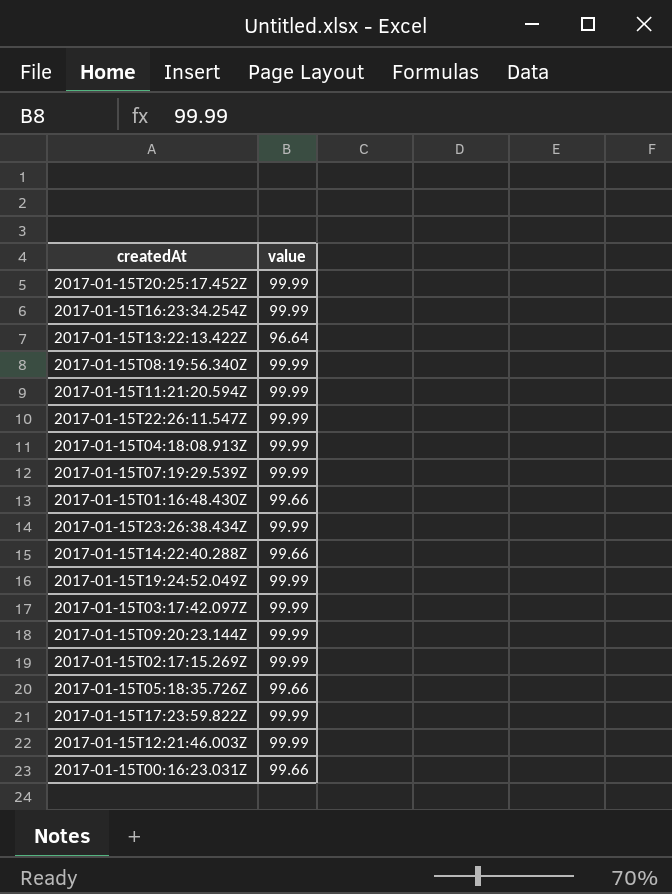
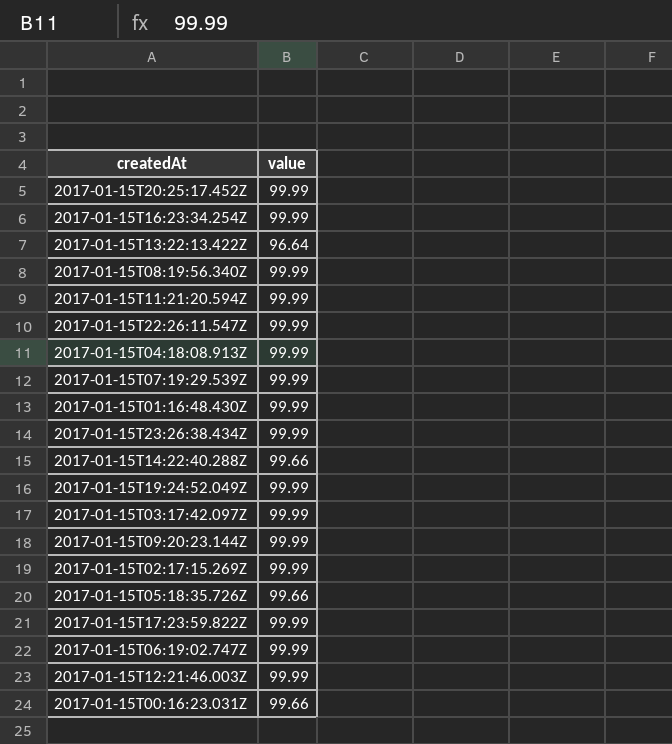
2017-01-15T01:16:48.430Z | value: 99.66 -> 99.99
row 2017-01-15T06:19:02.747Z: none -> 99.99

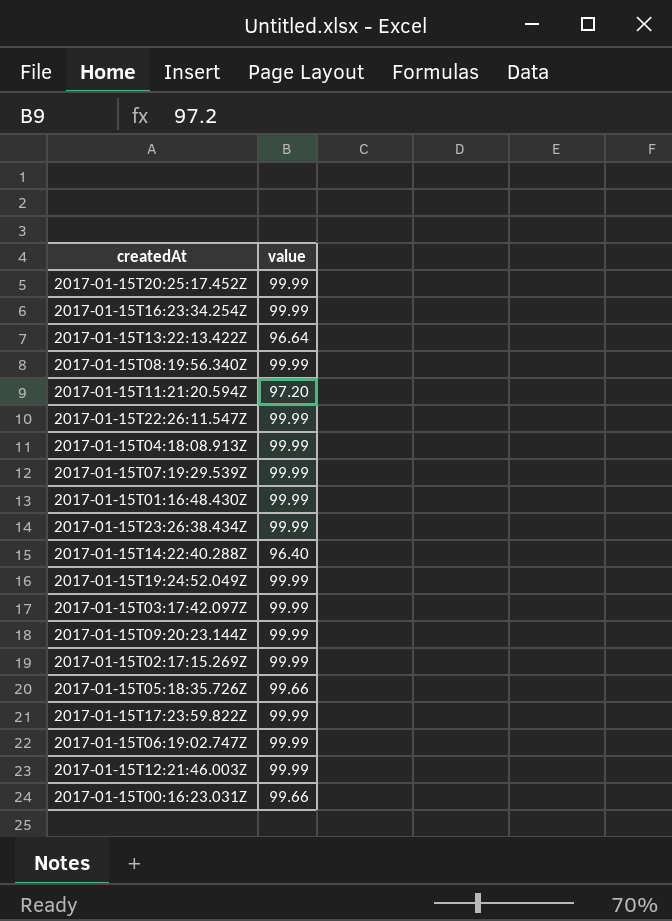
2017-01-15T11:21:20.594Z | value: 99.99 -> 97.20
2017-01-15T14:22:40.288Z | value: 99.66 -> 96.40

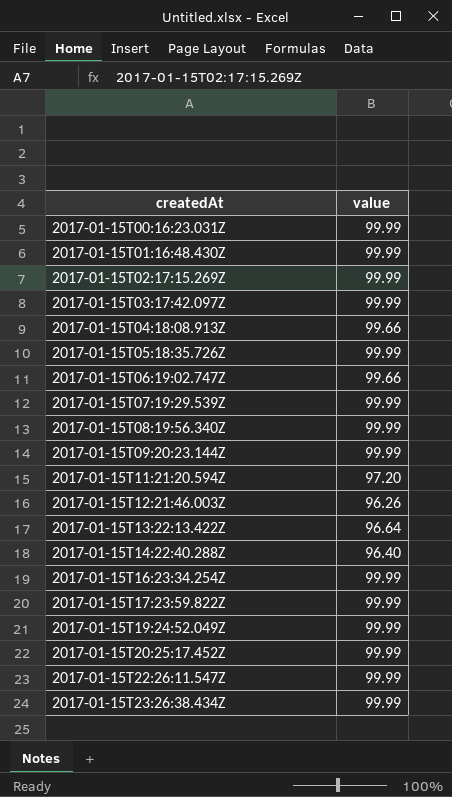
row order: none -> createdAt ascending
2017-01-15T00:16:23.031Z | value: 99.66 -> 99.99
2017-01-15T04:18:08.913Z | value: 99.99 -> 99.66
2017-01-15T05:18:35.726Z | value: 99.66 -> 99.99
2017-01-15T06:19:02.747Z | value: 99.99 -> 99.66
2017-01-15T12:21:46.003Z | value: 99.99 -> 96.26

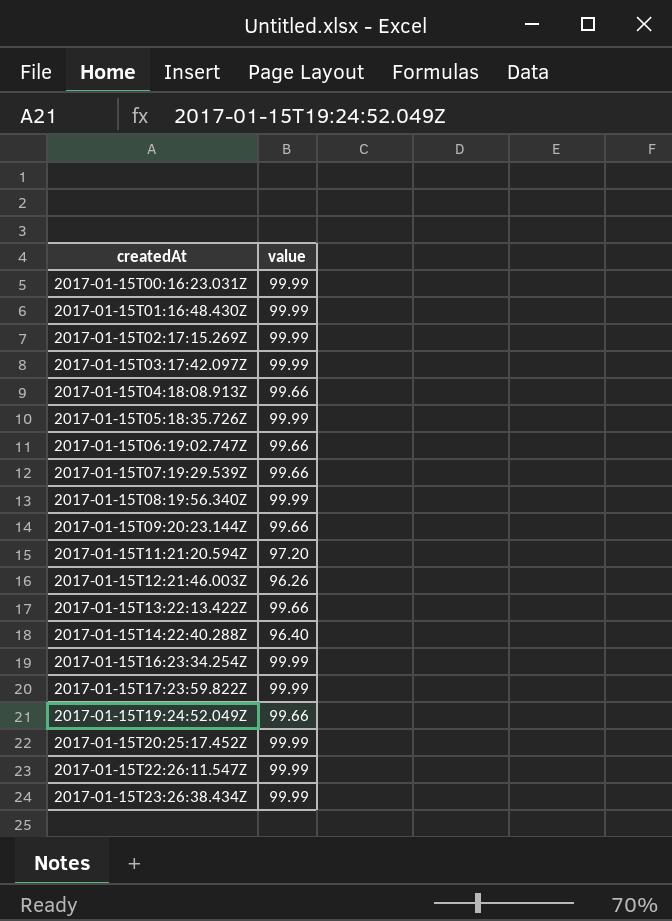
2017-01-15T07:19:29.539Z | value: 99.99 -> 99.66
2017-01-15T09:20:23.144Z | value: 99.99 -> 99.66
2017-01-15T13:22:13.422Z | value: 96.64 -> 99.66
2017-01-15T19:24:52.049Z | value: 99.99 -> 99.66

